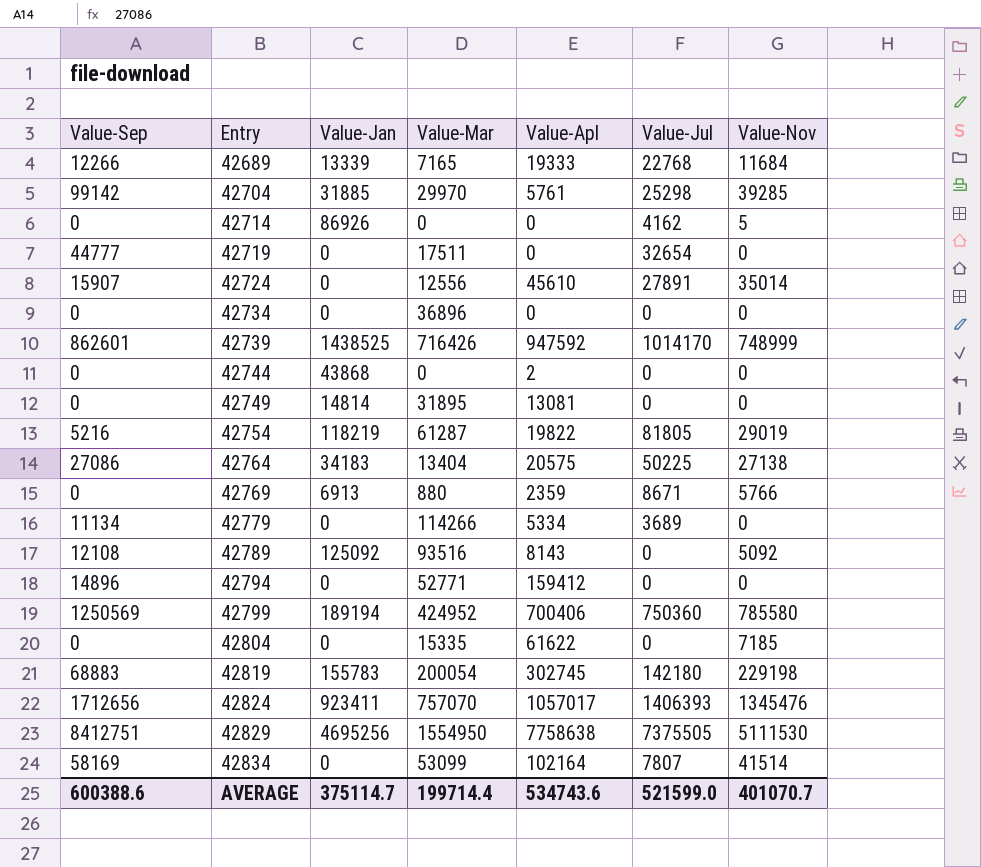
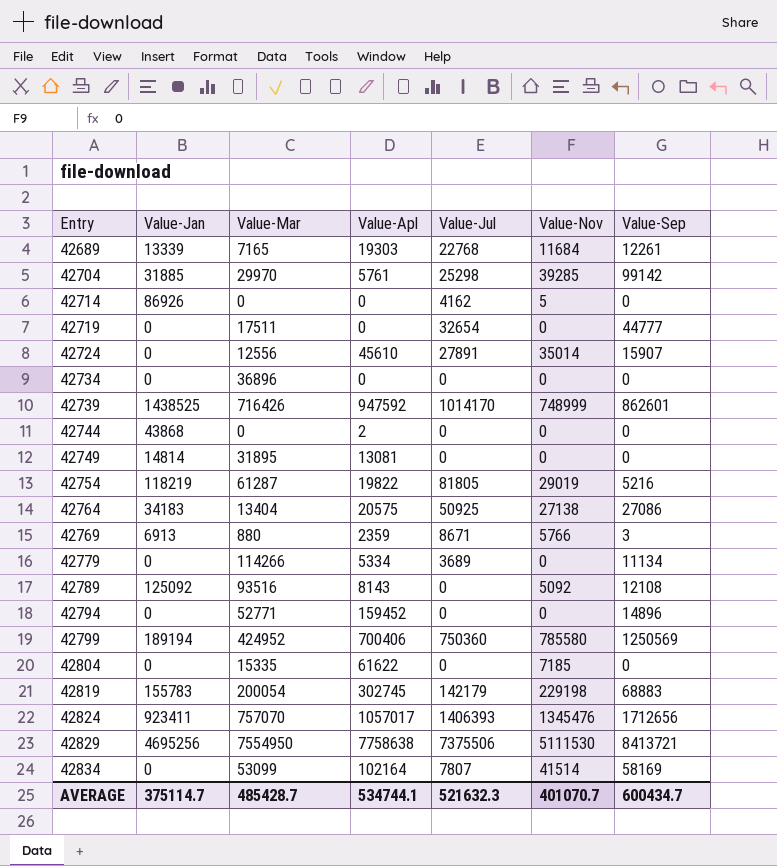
column Value-Sep | position: 1 -> 7
42689 | Value-Apl: 19333 -> 19303
42689 | Value-Sep: 12266 -> 12261
42764 | Value-Jul: 50225 -> 50925
42769 | Value-Sep: 0 -> 3
42794 | Value-Apl: 159412 -> 159452
42819 | Value-Jul: 142180 -> 142179
42829 | Value-Mar: 1554950 -> 7554950
42829 | Value-Jul: 7375505 -> 7375506
42829 | Value-Sep: 8412751 -> 8413721
AVERAGE | Value-Mar: 199714.4 -> 485428.7
AVERAGE | Value-Apl: 534743.6 -> 534744.1
AVERAGE | Value-Jul: 521599.0 -> 521632.3
AVERAGE | Value-Sep: 600388.6 -> 600434.7

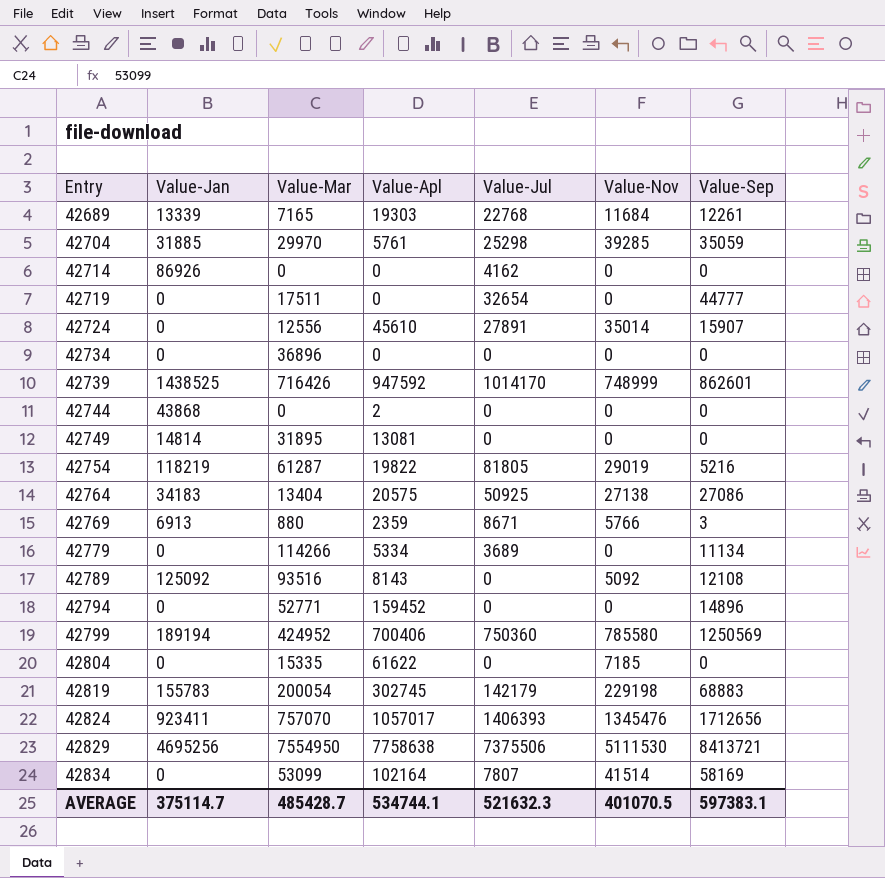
42704 | Value-Sep: 99142 -> 35059
42714 | Value-Nov: 5 -> 0
AVERAGE | Value-Nov: 401070.7 -> 401070.5
AVERAGE | Value-Sep: 600434.7 -> 597383.1

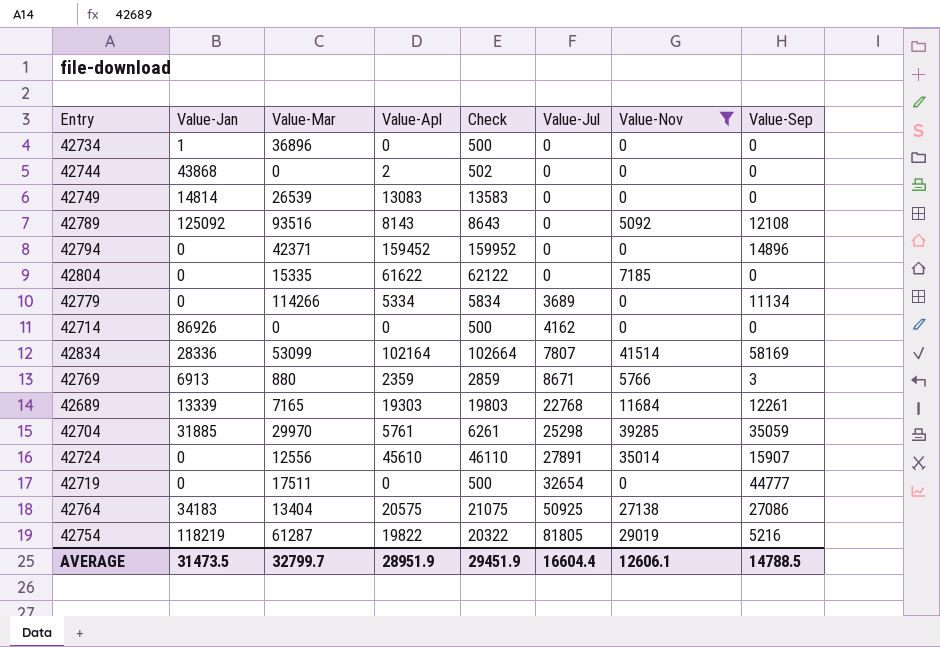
filter: none -> Value-Nov <= 41514
row order: Entry ascending -> Value-Jul ascending
column Check | formula: none -> [Value-Apl] + 500
42734 | Value-Jan: 0 -> 1
42749 | Value-Mar: 31895 -> 26539
42749 | Value-Apl: 13081 -> 13083
42794 | Value-Mar: 52771 -> 42371
42834 | Value-Jan: 0 -> 28336
AVERAGE | Value-Jan: 375114.7 -> 31473.5
AVERAGE | Value-Mar: 485428.7 -> 32799.7
AVERAGE | Value-Apl: 534744.1 -> 28951.9
AVERAGE | Value-Jul: 521632.3 -> 16604.4
AVERAGE | Value-Nov: 401070.5 -> 12606.1
AVERAGE | Value-Sep: 597383.1 -> 14788.5

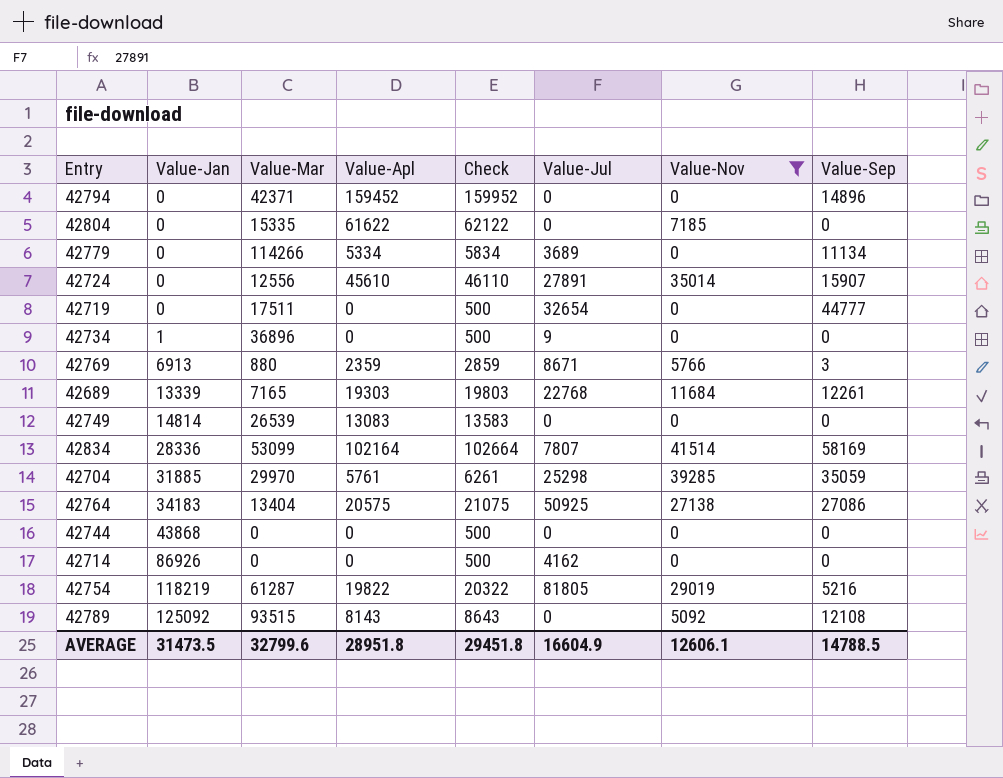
row order: Value-Jul ascending -> Value-Jan ascending
42734 | Value-Jul: 0 -> 9
42744 | Value-Apl: 2 -> 0
42744 | Check: 502 -> 500
42789 | Value-Mar: 93516 -> 93515
AVERAGE | Value-Mar: 32799.7 -> 32799.6
AVERAGE | Value-Apl: 28951.9 -> 28951.8
AVERAGE | Check: 29451.9 -> 29451.8
AVERAGE | Value-Jul: 16604.4 -> 16604.9

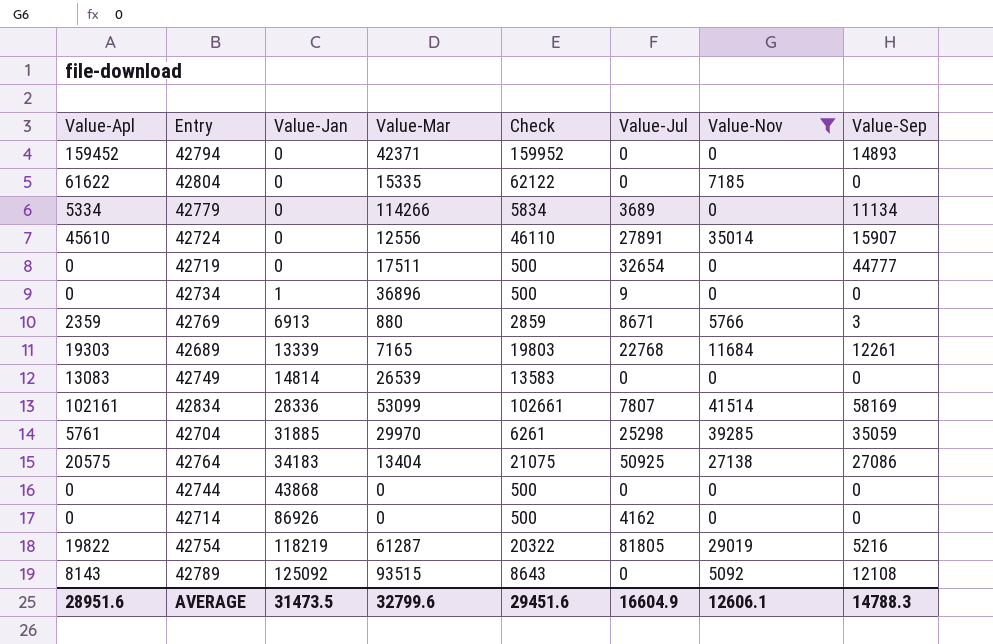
column Value-Apl | position: 4 -> 1
42794 | Value-Sep: 14896 -> 14893
42834 | Value-Apl: 102164 -> 102161
42834 | Check: 102664 -> 102661
AVERAGE | Value-Apl: 28951.8 -> 28951.6
AVERAGE | Check: 29451.8 -> 29451.6
AVERAGE | Value-Sep: 14788.5 -> 14788.3

